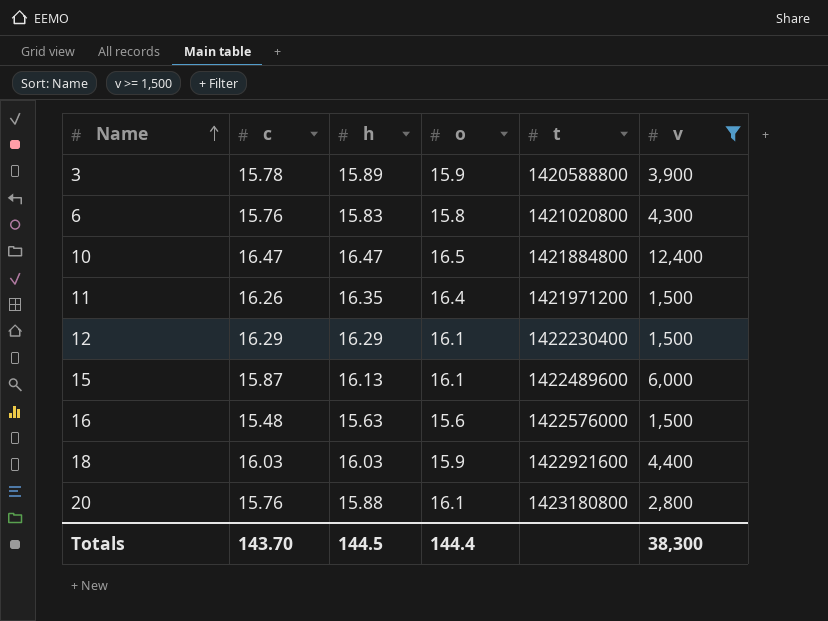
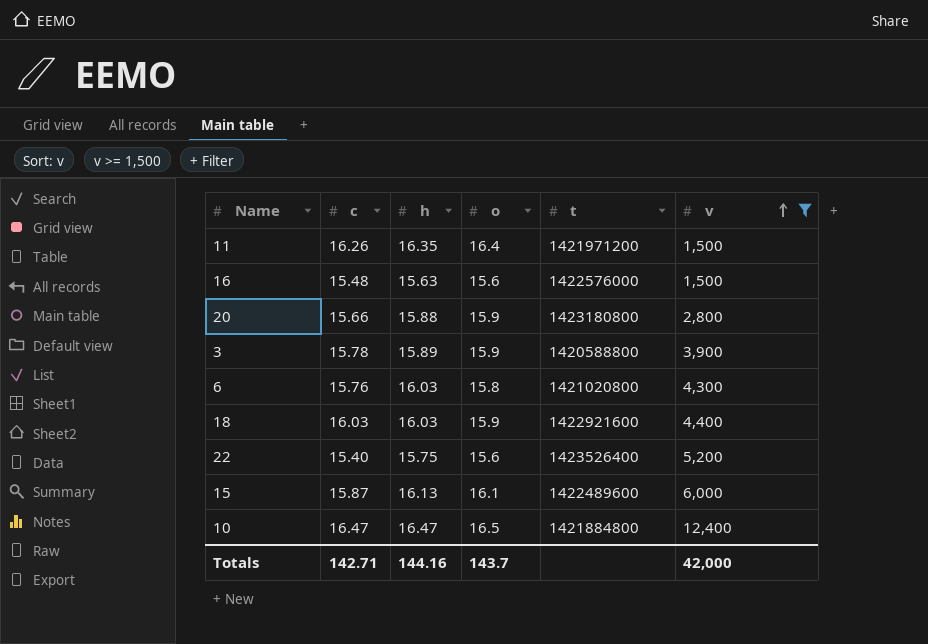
row order: Name ascending -> v ascending
row 12: 16.29 | 16.29 | 16.1 | 1422230400 | 1,500 -> none
20 | c: 15.76 -> 15.66
20 | o: 16.1 -> 15.9
6 | h: 15.83 -> 16.03
row 22: none -> 15.40 | 15.75 | 15.6 | 1423526400 | 5,200
Totals | c: 143.70 -> 142.71
Totals | h: 144.5 -> 144.16
Totals | o: 144.4 -> 143.7
Totals | v: 38,300 -> 42,000

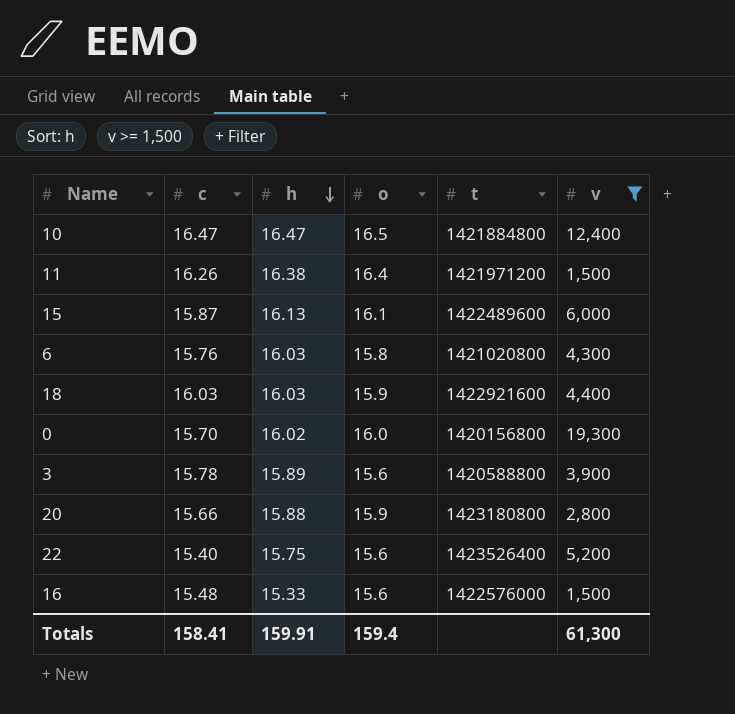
row order: v ascending -> h descending
11 | h: 16.35 -> 16.38
row 0: none -> 15.70 | 16.02 | 16.0 | 1420156800 | 19,300
3 | o: 15.9 -> 15.6
16 | h: 15.63 -> 15.33
Totals | c: 142.71 -> 158.41
Totals | h: 144.16 -> 159.91
Totals | o: 143.7 -> 159.4
Totals | v: 42,000 -> 61,300

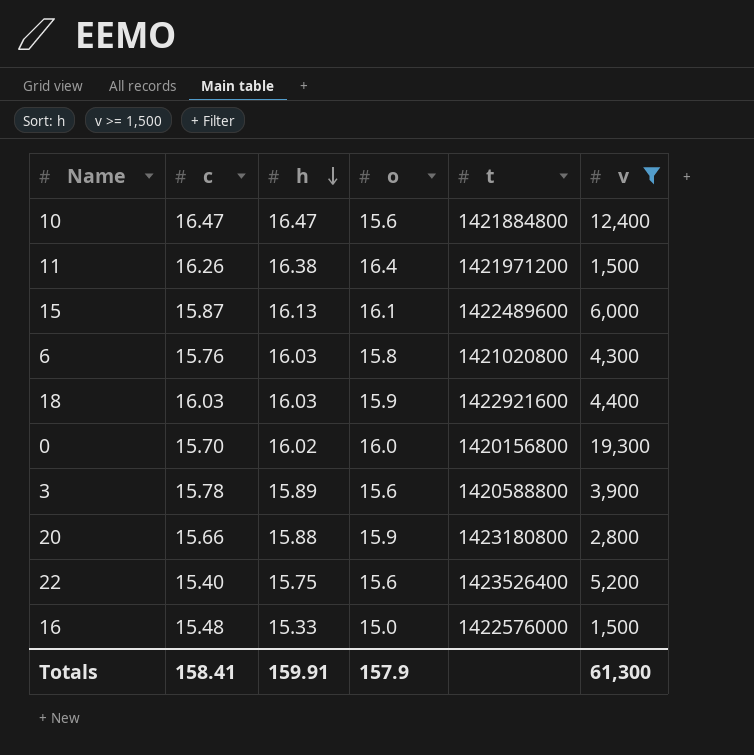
10 | o: 16.5 -> 15.6
16 | o: 15.6 -> 15.0
Totals | o: 159.4 -> 157.9

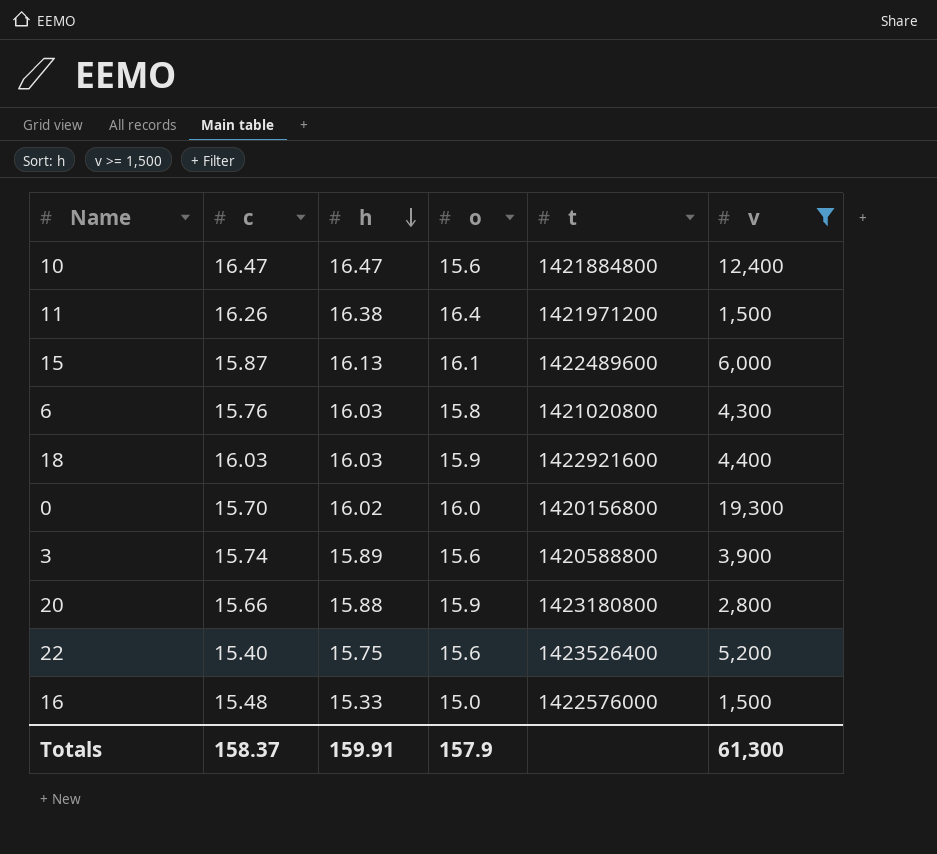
3 | c: 15.78 -> 15.74
Totals | c: 158.41 -> 158.37

